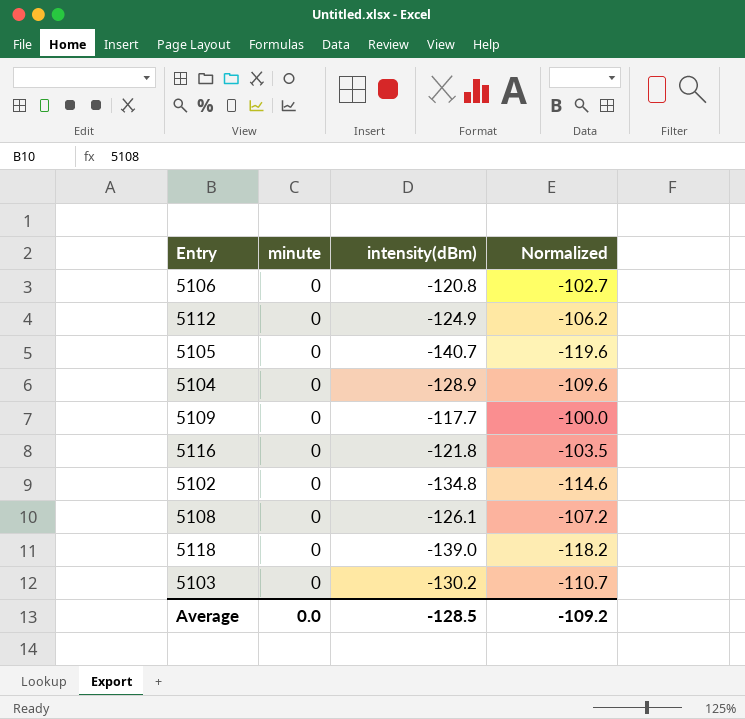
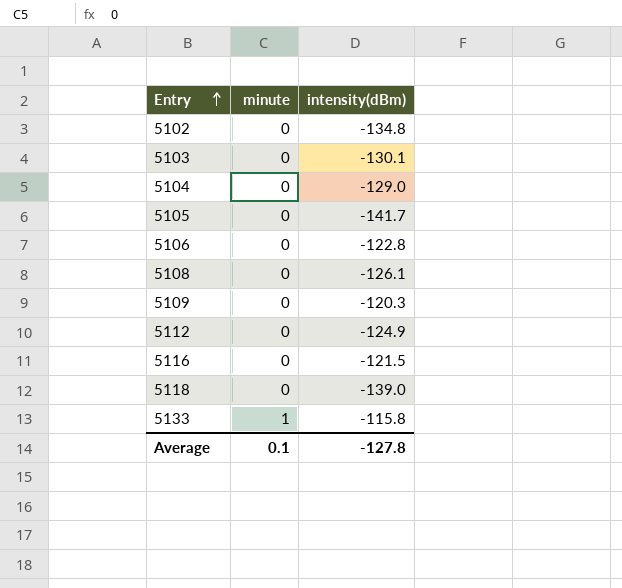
row order: none -> Entry ascending
column Normalized | formula: [intensity(dBm)] * 0.85 -> none
5103 | intensity(dBm): -130.2 -> -130.1
5104 | intensity(dBm): -128.9 -> -129.0
5105 | intensity(dBm): -140.7 -> -141.7
5106 | intensity(dBm): -120.8 -> -122.8
5109 | intensity(dBm): -117.7 -> -120.3
5116 | intensity(dBm): -121.8 -> -121.5
row 5133: none -> 1 | -115.8
Average | minute: 0.0 -> 0.1
Average | intensity(dBm): -128.5 -> -127.8

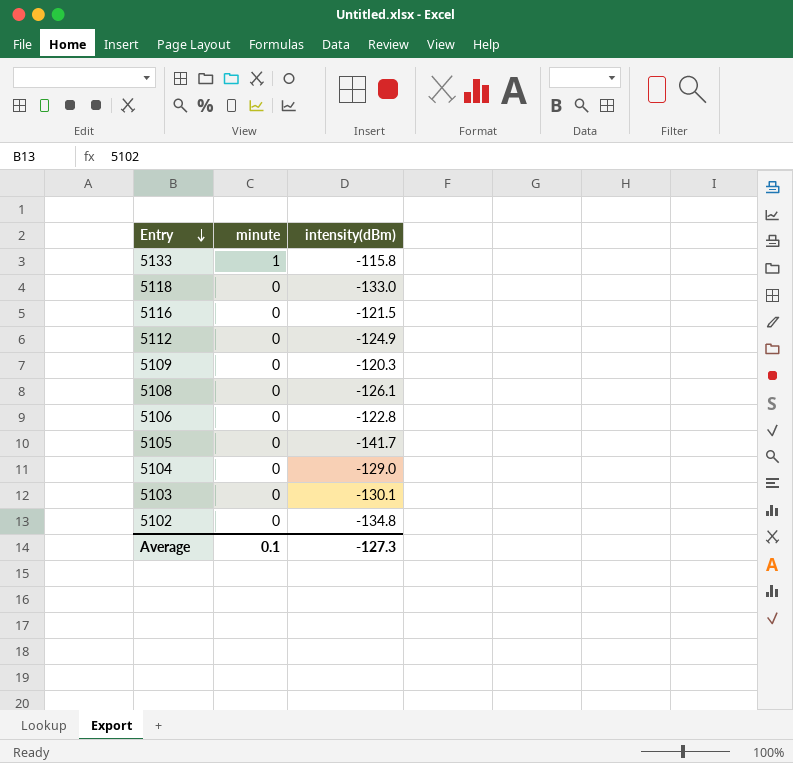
row order: Entry ascending -> Entry descending
5118 | intensity(dBm): -139.0 -> -133.0
Average | intensity(dBm): -127.8 -> -127.3

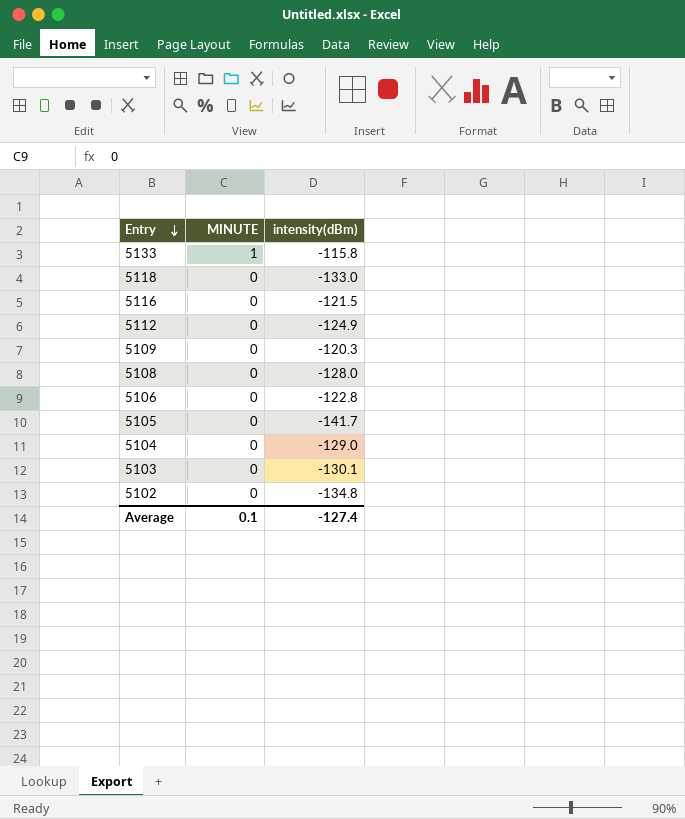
column name: minute -> MINUTE
5108 | intensity(dBm): -126.1 -> -128.0
Average | intensity(dBm): -127.3 -> -127.4

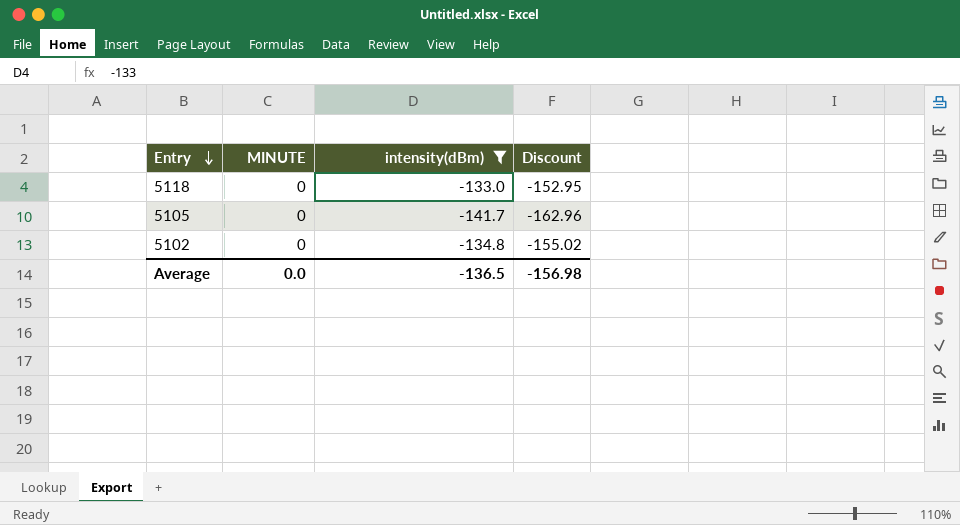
filter: none -> intensity(dBm) <= -133.0
column Discount | formula: none -> [intensity(dBm)] * 1.15
Average | MINUTE: 0.1 -> 0.0
Average | intensity(dBm): -127.4 -> -136.5

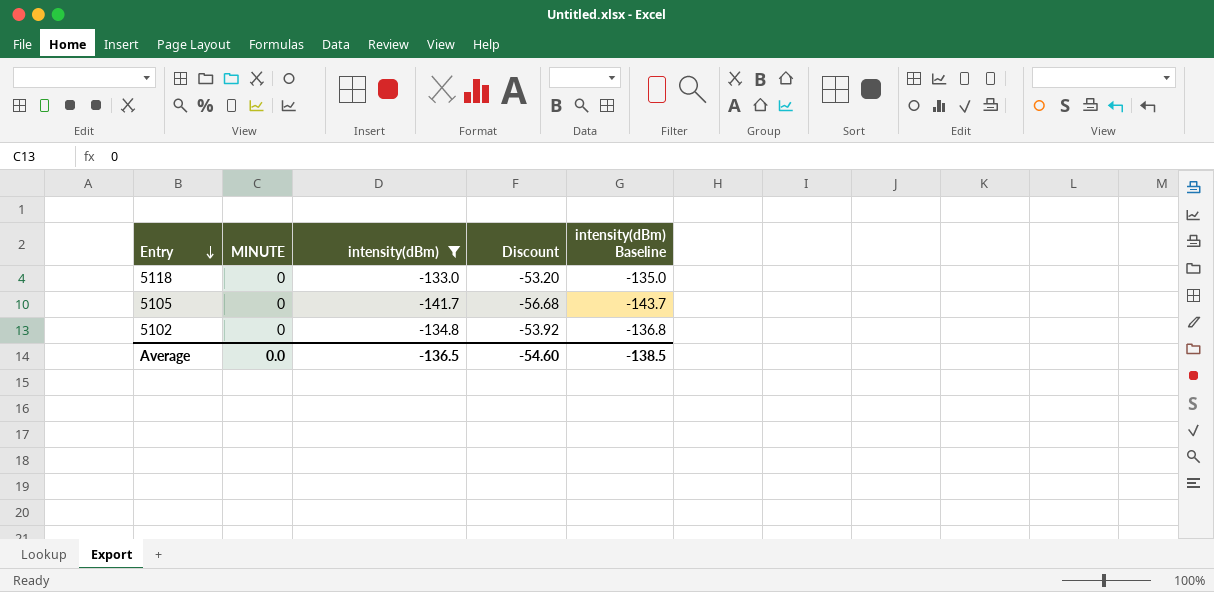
column Discount | formula: [intensity(dBm)] * 1.15 -> [intensity(dBm)] * 0.4
column intensity(dBm) Baseline | formula: none -> [intensity(dBm)] - 2
Average | Discount: -156.98 -> -54.60

